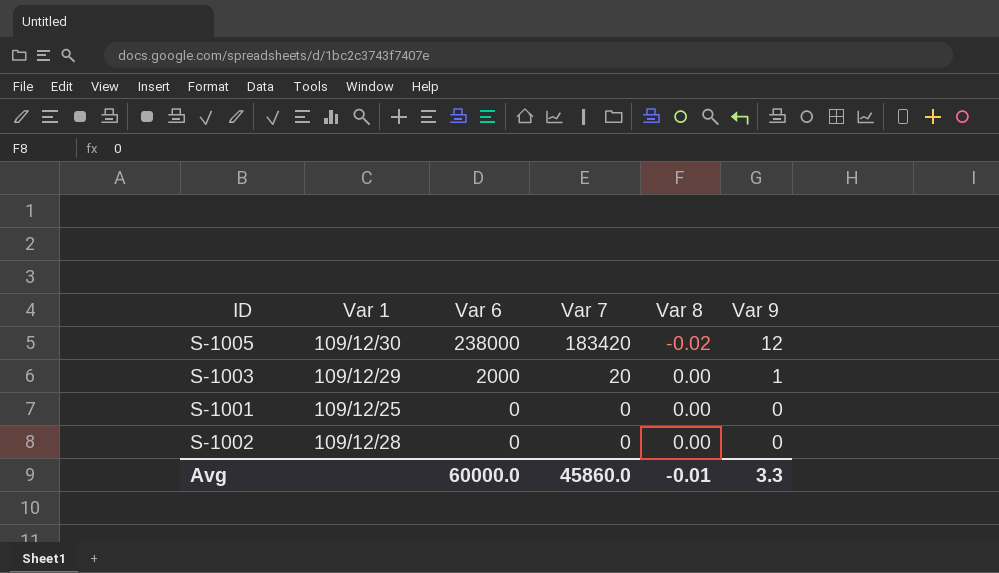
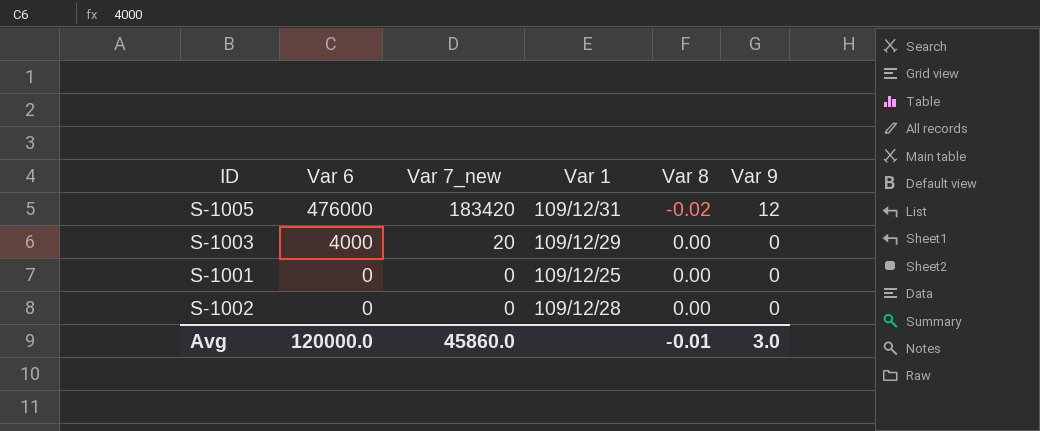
column name: Var 7 -> Var 7_new
column Var 1 | position: 2 -> 4
S-1005 | Var 6: 238000 -> 476000
S-1005 | Var 1: 109/12/30 -> 109/12/31
S-1003 | Var 6: 2000 -> 4000
S-1003 | Var 9: 1 -> 0
Avg | Var 6: 60000.0 -> 120000.0
Avg | Var 9: 3.3 -> 3.0

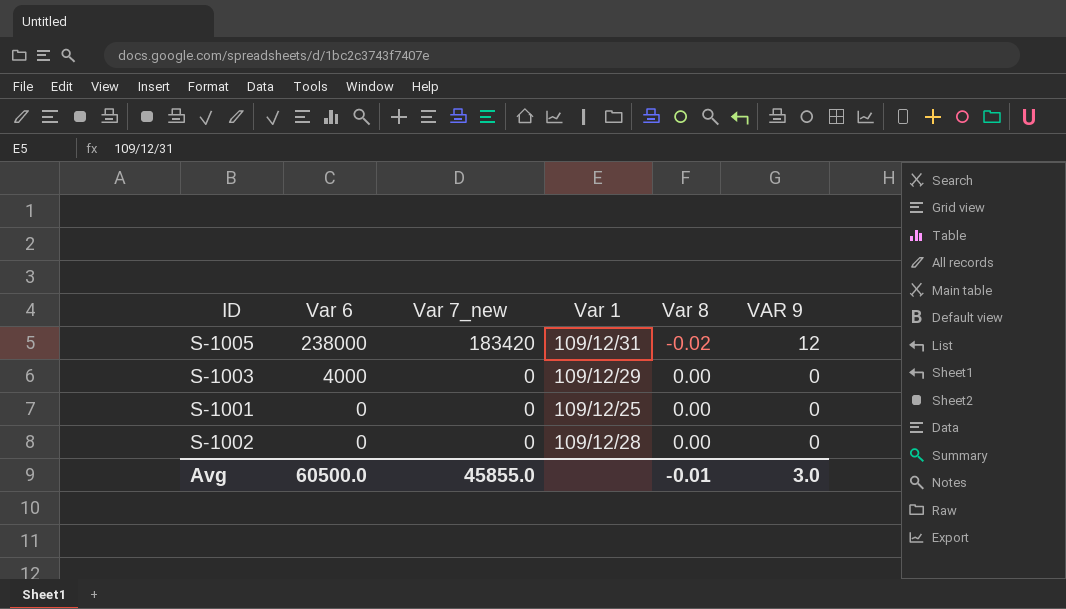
column name: Var 9 -> VAR 9
S-1005 | Var 6: 476000 -> 238000
S-1003 | Var 7_new: 20 -> 0
Avg | Var 6: 120000.0 -> 60500.0
Avg | Var 7_new: 45860.0 -> 45855.0

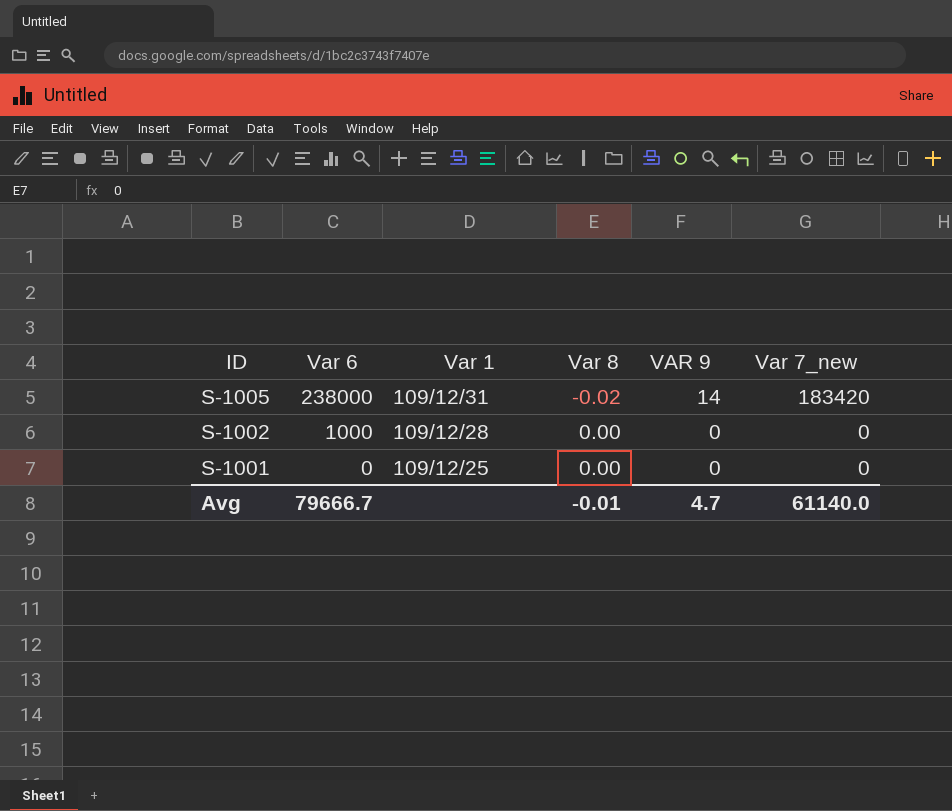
row order: Var 6 descending -> ID descending
column Var 7_new | position: 3 -> 6
row S-1003: 4000 | 0 | 109/12/29 | 0.00 | 0 -> none
S-1005 | VAR 9: 12 -> 14
S-1002 | Var 6: 0 -> 1000
Avg | Var 6: 60500.0 -> 79666.7
Avg | VAR 9: 3.0 -> 4.7
Avg | Var 7_new: 45855.0 -> 61140.0

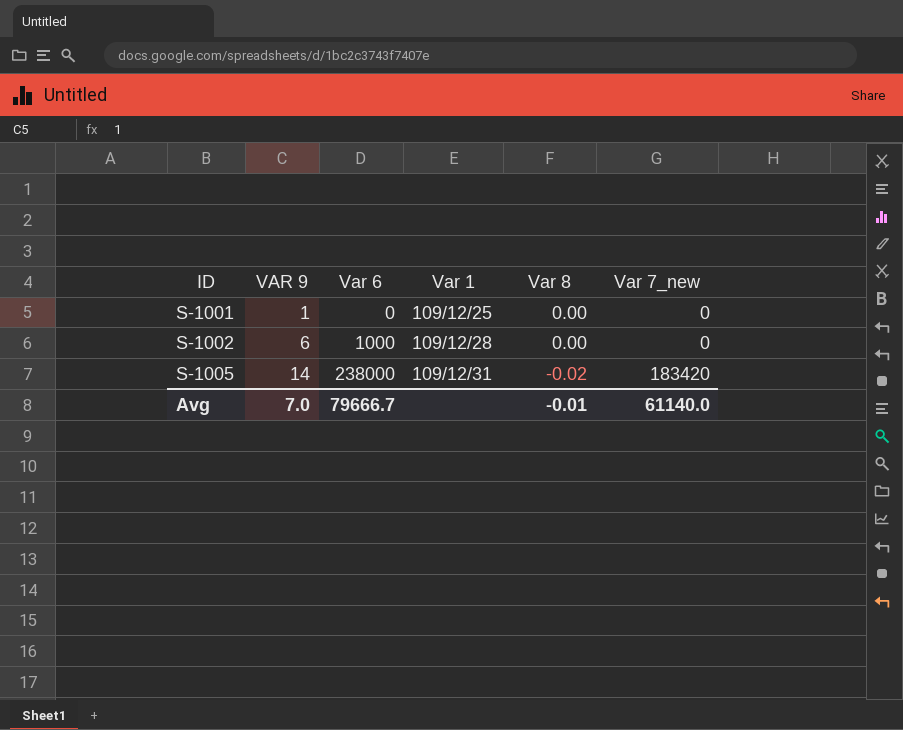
row order: ID descending -> ID ascending
column VAR 9 | position: 5 -> 2
S-1001 | VAR 9: 0 -> 1
S-1002 | VAR 9: 0 -> 6
Avg | VAR 9: 4.7 -> 7.0

